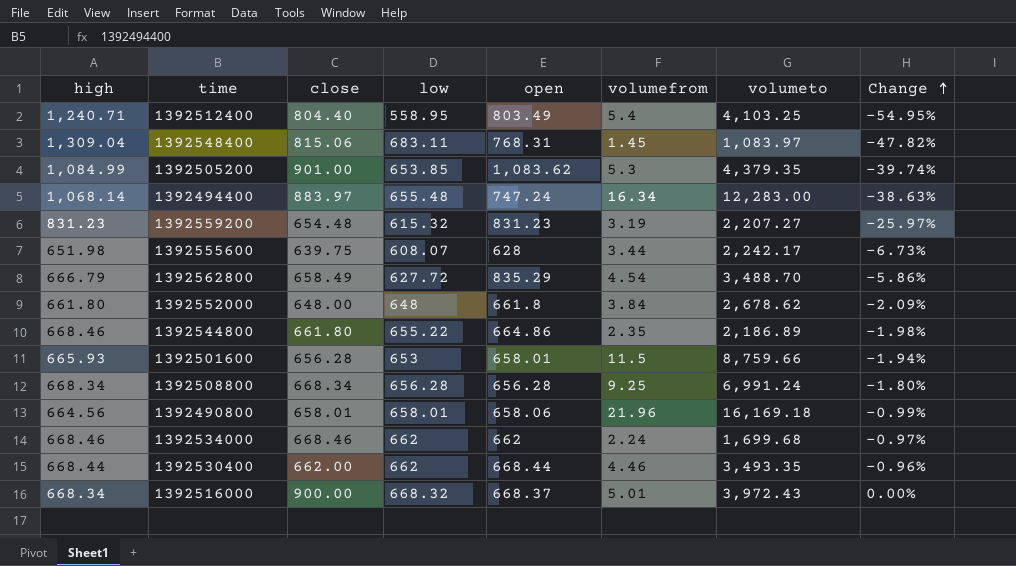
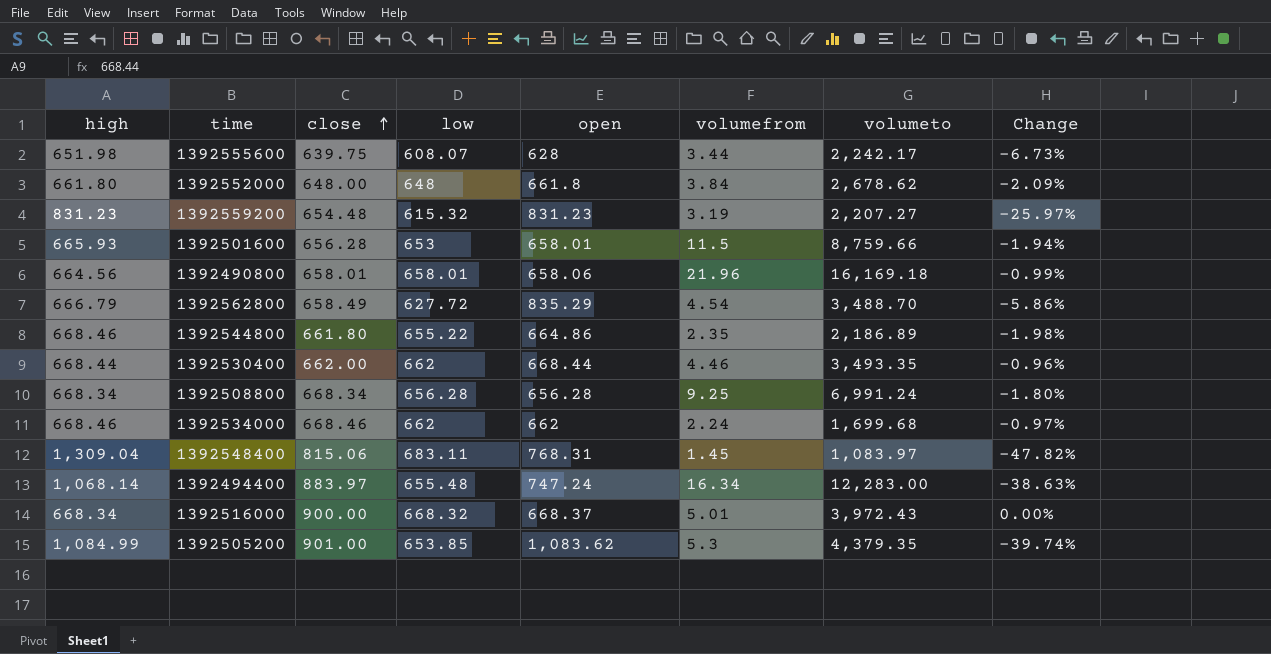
row order: Change ascending -> close ascending
row 1392512400: 1,240.71 | 804.40 | 558.95 | 803.49 | 5.4 | 4,103.25 | -54.95% -> none

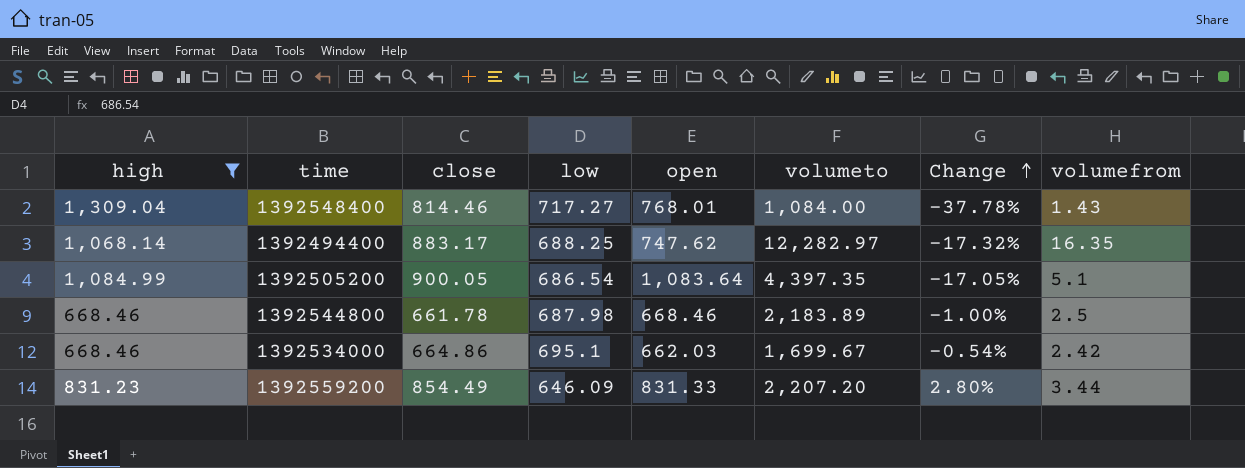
filter: none -> high >= 668.46
row order: close ascending -> Change ascending
column Change | formula: ([low] - [high]) / [high] -> ([close] - [high]) / [high]
column volumefrom | position: 6 -> 8
1392548400 | close: 815.06 -> 814.46
1392548400 | low: 683.11 -> 717.27
1392548400 | open: 768.31 -> 768.01
1392548400 | volumeto: 1,083.97 -> 1,084.00
1392548400 | volumefrom: 1.45 -> 1.43
1392494400 | close: 883.97 -> 883.17
1392494400 | low: 655.48 -> 688.25
1392494400 | open: 747.24 -> 747.62
1392494400 | volumeto: 12,283.00 -> 12,282.97
1392494400 | volumefrom: 16.34 -> 16.35
1392505200 | close: 901.00 -> 900.05
1392505200 | low: 653.85 -> 686.54
1392505200 | open: 1,083.62 -> 1,083.64
1392505200 | volumeto: 4,379.35 -> 4,397.35
1392505200 | volumefrom: 5.3 -> 5.1
1392544800 | close: 661.80 -> 661.78
1392544800 | low: 655.22 -> 687.98
1392544800 | open: 664.86 -> 668.46
1392544800 | volumeto: 2,186.89 -> 2,183.89
1392544800 | volumefrom: 2.35 -> 2.5
1392534000 | close: 668.46 -> 664.86
1392534000 | low: 662 -> 695.1
1392534000 | open: 662 -> 662.03
1392534000 | volumeto: 1,699.68 -> 1,699.67
1392534000 | volumefrom: 2.24 -> 2.42
1392559200 | close: 654.48 -> 854.49
1392559200 | low: 615.32 -> 646.09
1392559200 | open: 831.23 -> 831.33
1392559200 | volumeto: 2,207.27 -> 2,207.20
1392559200 | volumefrom: 3.19 -> 3.44

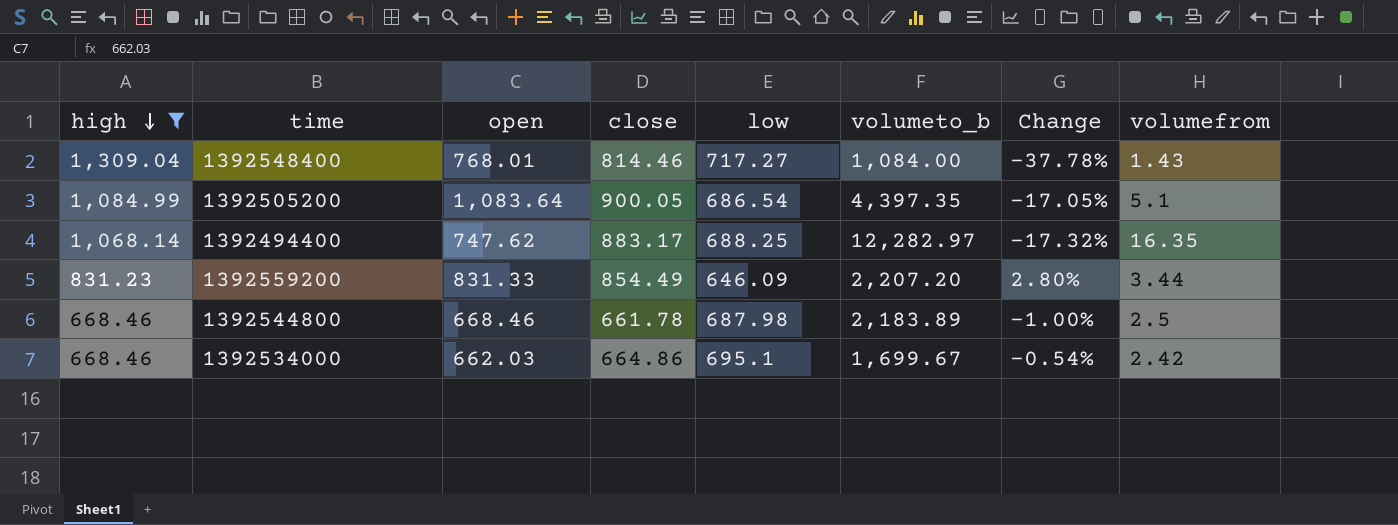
row order: Change ascending -> high descending
column open | position: 5 -> 3
column name: volumeto -> volumeto_b

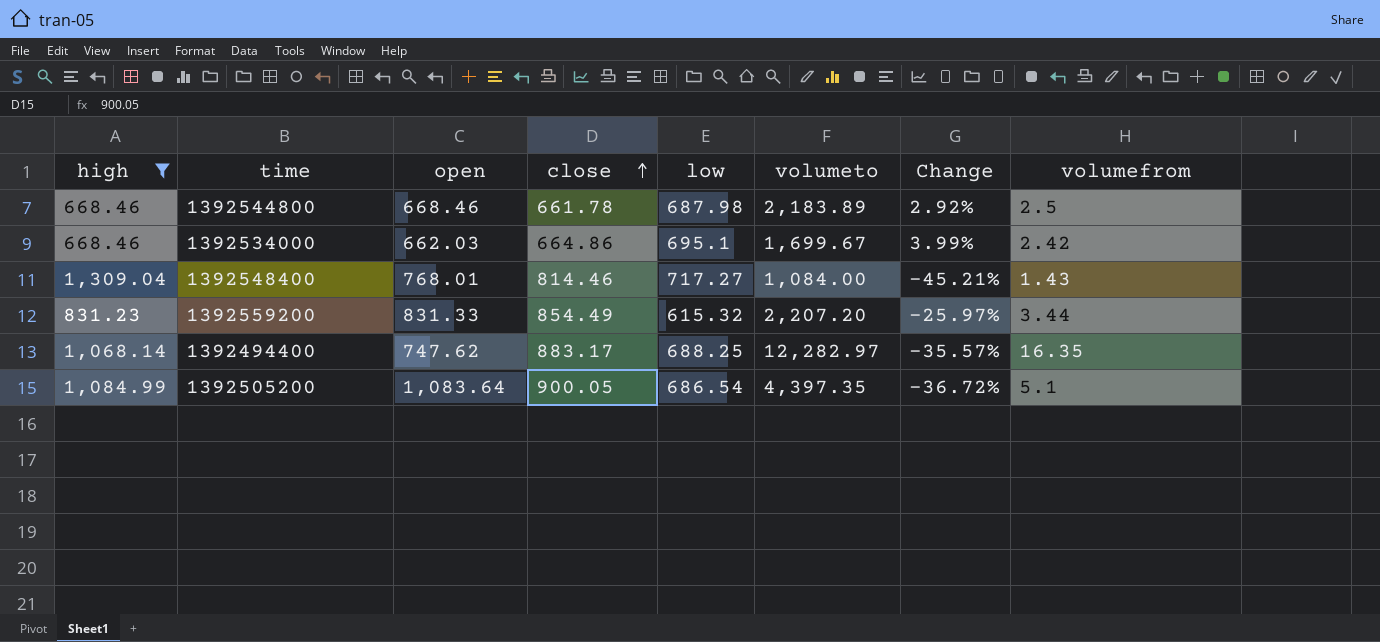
row order: high descending -> close ascending
column name: volumeto_b -> volumeto
column Change | formula: ([close] - [high]) / [high] -> ([low] - [high]) / [high]
1392559200 | low: 646.09 -> 615.32

